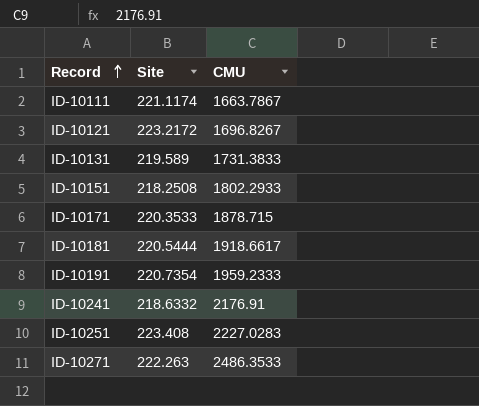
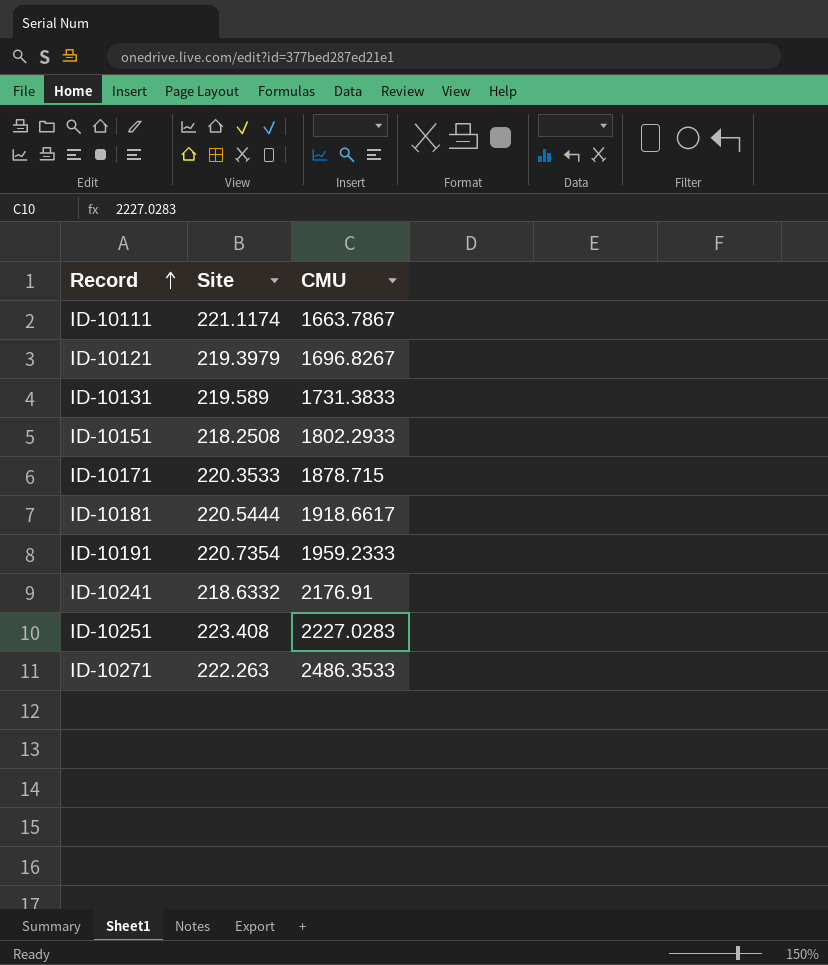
ID-10121 | Site: 223.2172 -> 219.3979

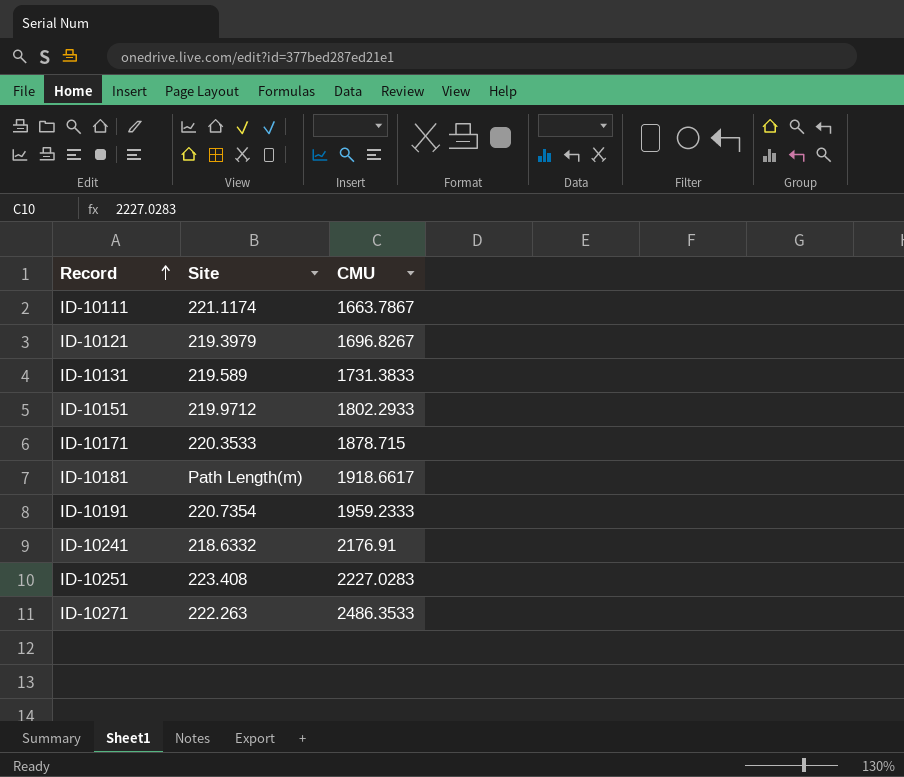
ID-10151 | Site: 218.2508 -> 219.9712
ID-10181 | Site: 220.5444 -> Path Length(m)

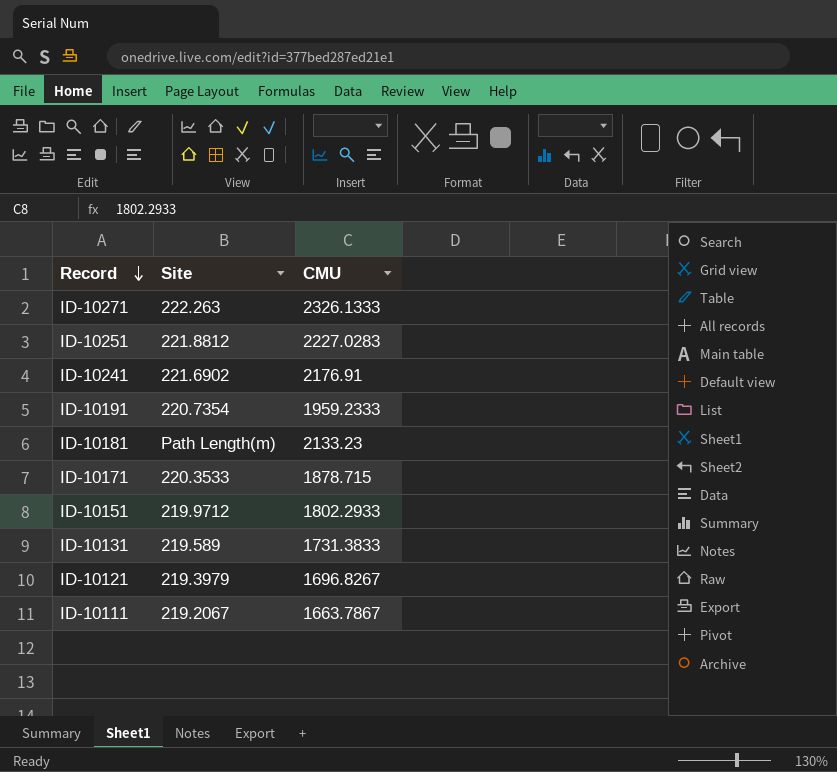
row order: Record ascending -> Record descending
ID-10271 | CMU: 2486.3533 -> 2326.1333
ID-10251 | Site: 223.408 -> 221.8812
ID-10241 | Site: 218.6332 -> 221.6902
ID-10181 | CMU: 1918.6617 -> 2133.23
ID-10111 | Site: 221.1174 -> 219.2067

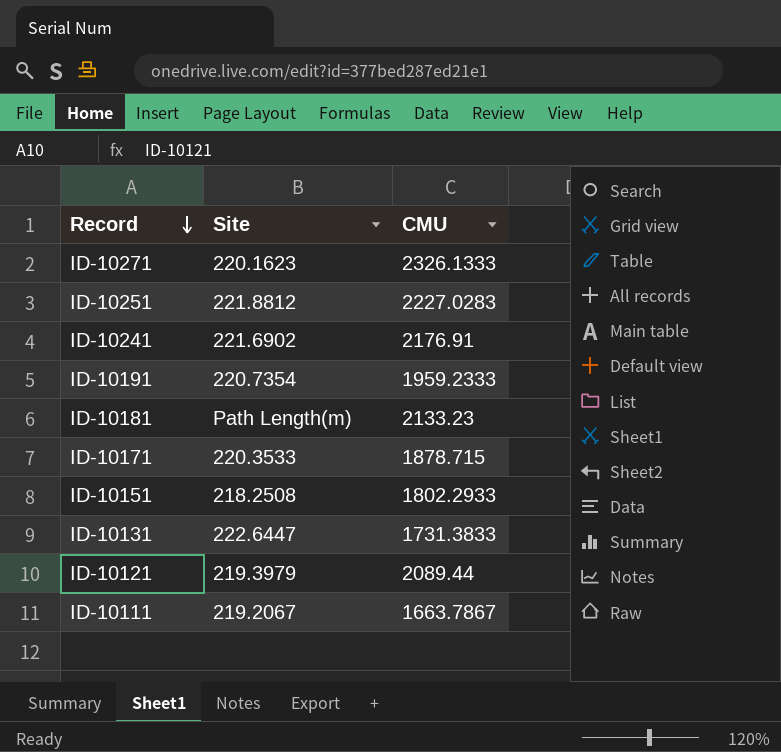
ID-10271 | Site: 222.263 -> 220.1623
ID-10151 | Site: 219.9712 -> 218.2508
ID-10131 | Site: 219.589 -> 222.6447
ID-10121 | CMU: 1696.8267 -> 2089.44

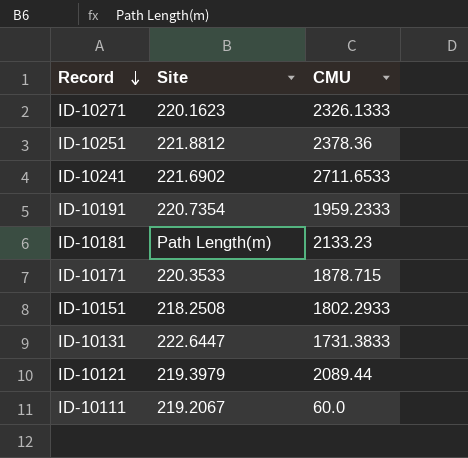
ID-10251 | CMU: 2227.0283 -> 2378.36
ID-10241 | CMU: 2176.91 -> 2711.6533
ID-10111 | CMU: 1663.7867 -> 60.0

